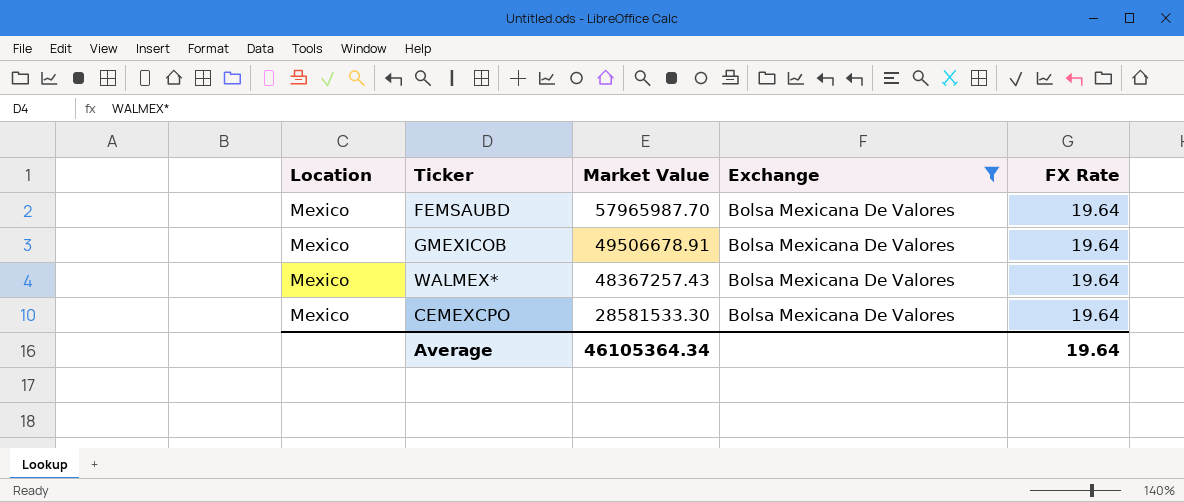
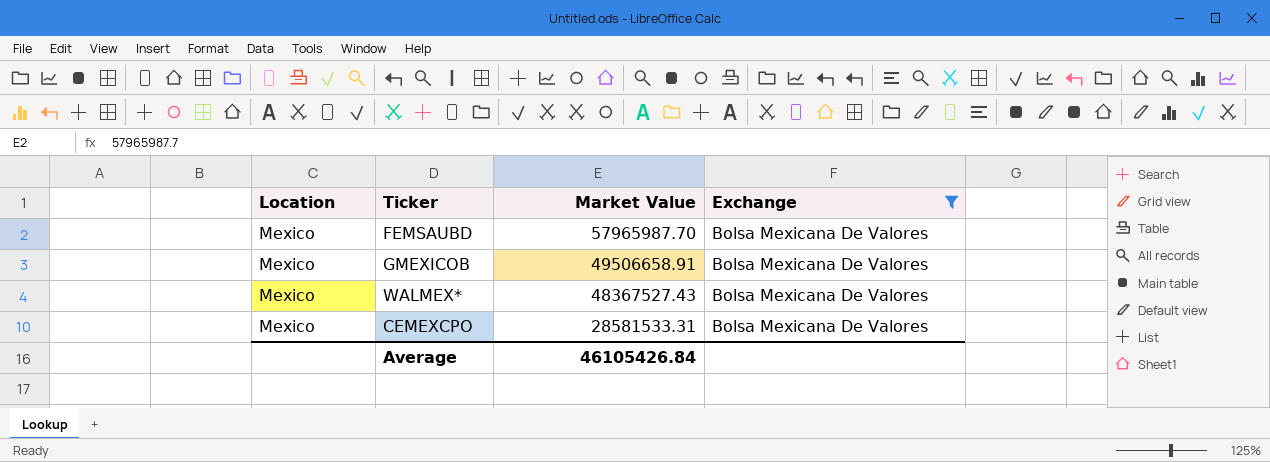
column FX Rate | position: 5 -> none
GMEXICOB | Market Value: 49506678.91 -> 49506658.91
WALMEX* | Market Value: 48367257.43 -> 48367527.43
CEMEXCPO | Market Value: 28581533.30 -> 28581533.31
Average | Market Value: 46105364.34 -> 46105426.84

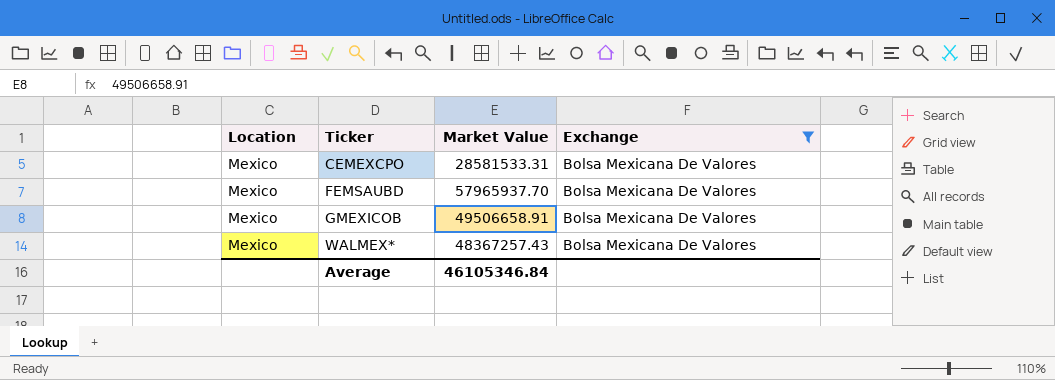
row order: Market Value descending -> Ticker ascending
FEMSAUBD | Market Value: 57965987.70 -> 57965937.70
WALMEX* | Market Value: 48367527.43 -> 48367257.43
Average | Market Value: 46105426.84 -> 46105346.84

